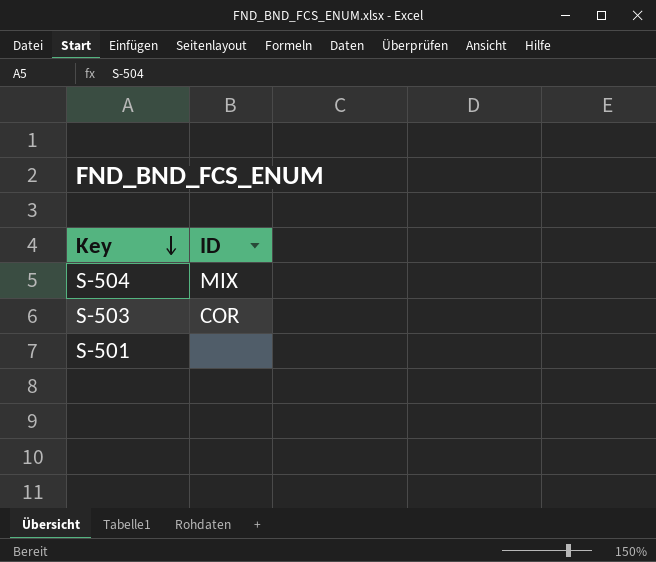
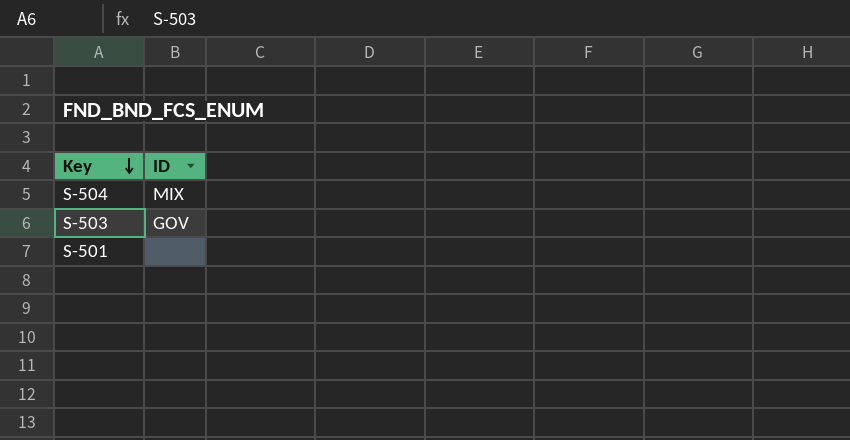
S-503 | ID: COR -> GOV

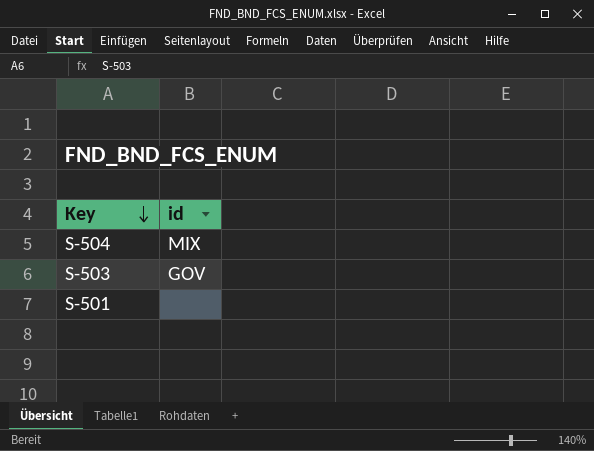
column name: ID -> id

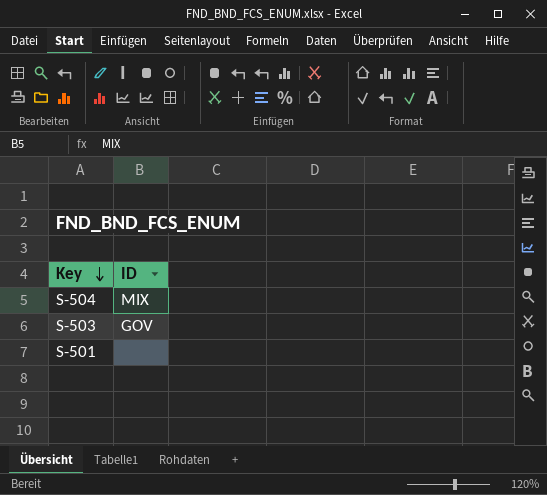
column name: id -> ID

